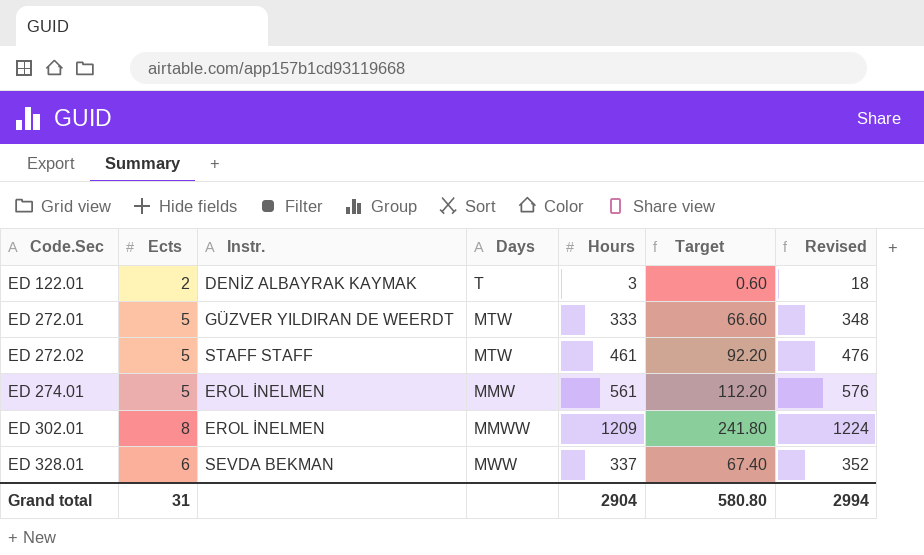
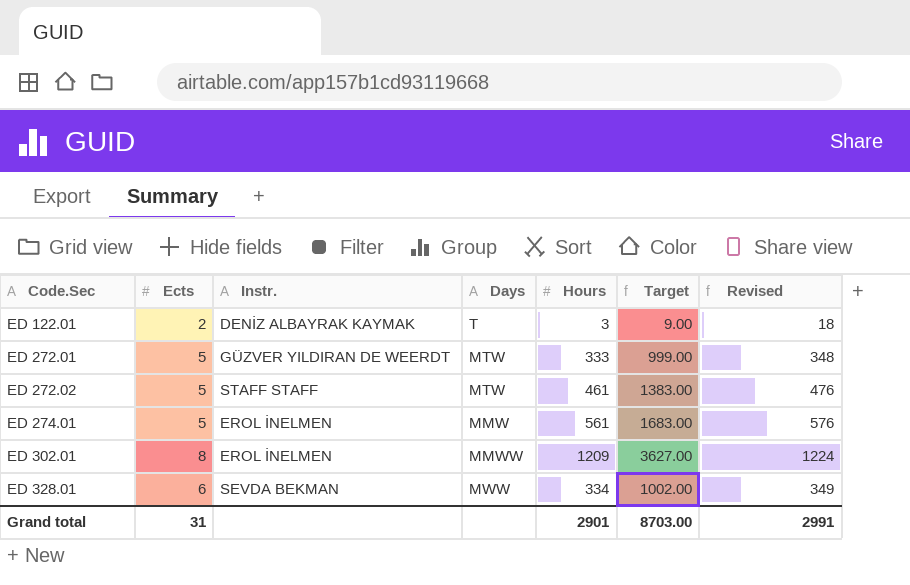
column Target | formula: [Hours] * 0.2 -> [Hours] * 3
ED 328.01 | Hours: 337 -> 334
ED 328.01 | Revised: 352 -> 349
Grand total | Hours: 2904 -> 2901
Grand total | Target: 580.80 -> 8703.00
Grand total | Revised: 2994 -> 2991

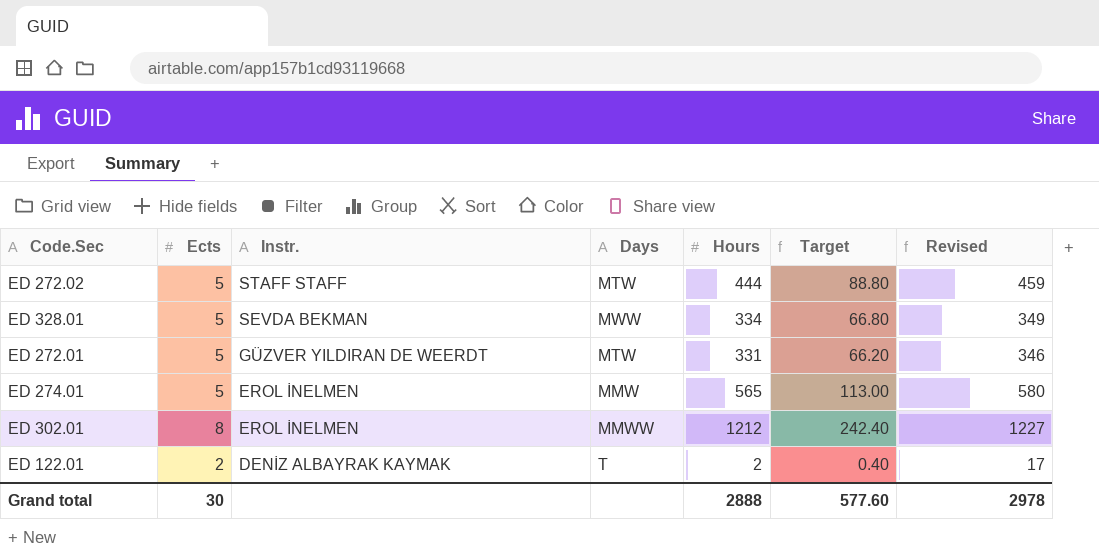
row order: Code.Sec ascending -> Instr. descending
column Target | formula: [Hours] * 3 -> [Hours] * 0.2
ED 272.02 | Hours: 461 -> 444
ED 272.02 | Revised: 476 -> 459
ED 328.01 | Ects: 6 -> 5
ED 272.01 | Hours: 333 -> 331
ED 272.01 | Revised: 348 -> 346
ED 274.01 | Hours: 561 -> 565
ED 274.01 | Revised: 576 -> 580
ED 302.01 | Hours: 1209 -> 1212
ED 302.01 | Revised: 1224 -> 1227
ED 122.01 | Hours: 3 -> 2
ED 122.01 | Revised: 18 -> 17
Grand total | Ects: 31 -> 30
Grand total | Hours: 2901 -> 2888
Grand total | Target: 8703.00 -> 577.60
Grand total | Revised: 2991 -> 2978

